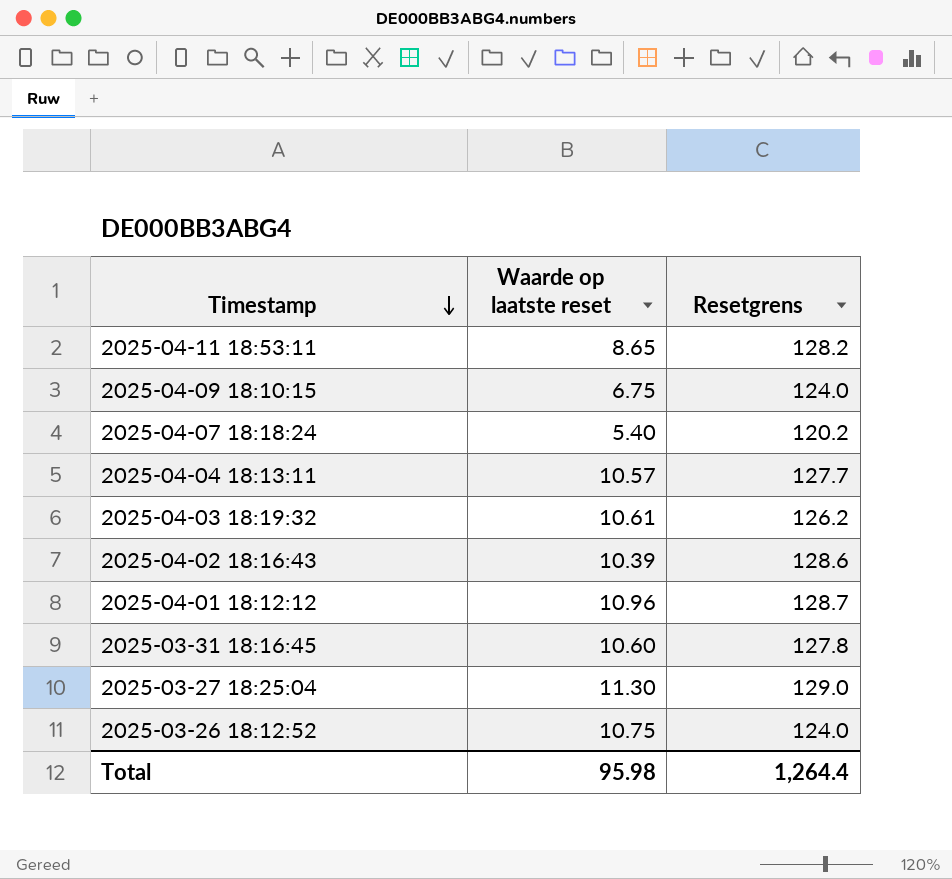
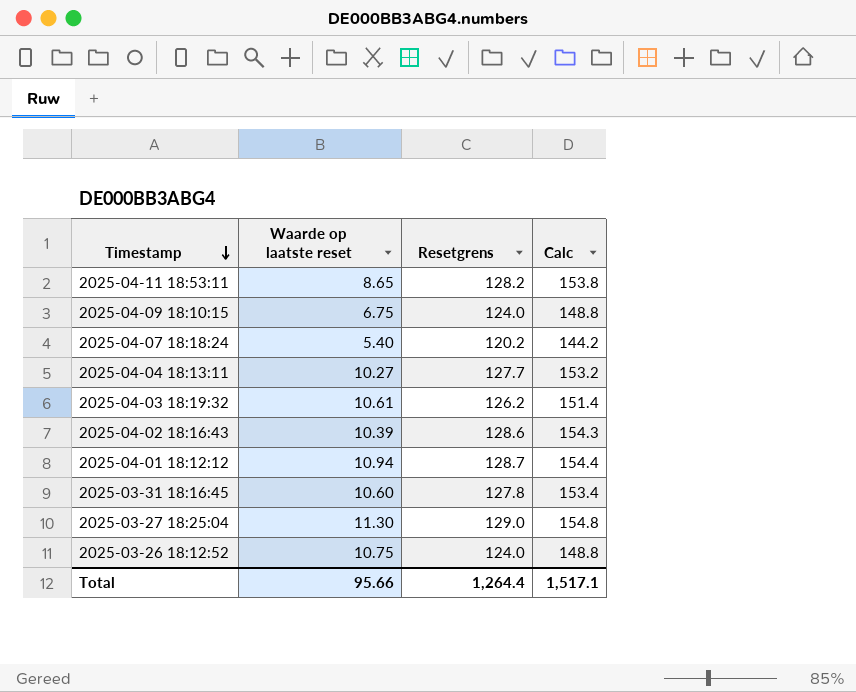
column Calc | formula: none -> [Resetgrens] * 1.2
2025-04-04 18:13:11 | Waarde op laatste reset: 10.57 -> 10.27
2025-04-01 18:12:12 | Waarde op laatste reset: 10.96 -> 10.94
Total | Waarde op laatste reset: 95.98 -> 95.66

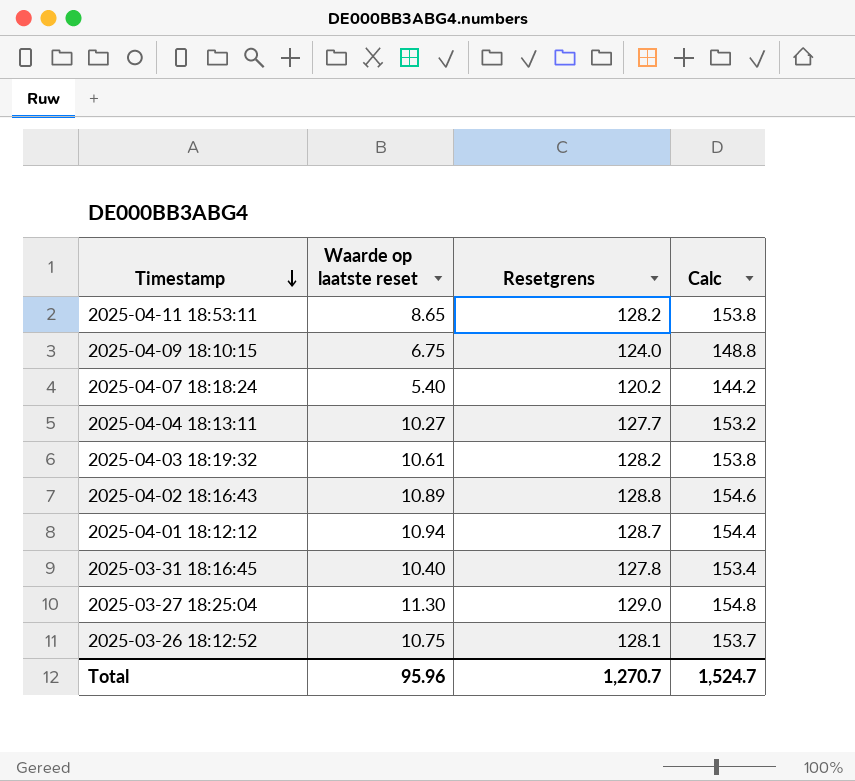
2025-04-03 18:19:32 | Resetgrens: 126.2 -> 128.2
2025-04-03 18:19:32 | Calc: 151.4 -> 153.8
2025-04-02 18:16:43 | Waarde op laatste reset: 10.39 -> 10.89
2025-04-02 18:16:43 | Resetgrens: 128.6 -> 128.8
2025-04-02 18:16:43 | Calc: 154.3 -> 154.6
2025-03-31 18:16:45 | Waarde op laatste reset: 10.60 -> 10.40
2025-03-26 18:12:52 | Resetgrens: 124.0 -> 128.1
2025-03-26 18:12:52 | Calc: 148.8 -> 153.7
Total | Waarde op laatste reset: 95.66 -> 95.96
Total | Resetgrens: 1,264.4 -> 1,270.7
Total | Calc: 1,517.1 -> 1,524.7

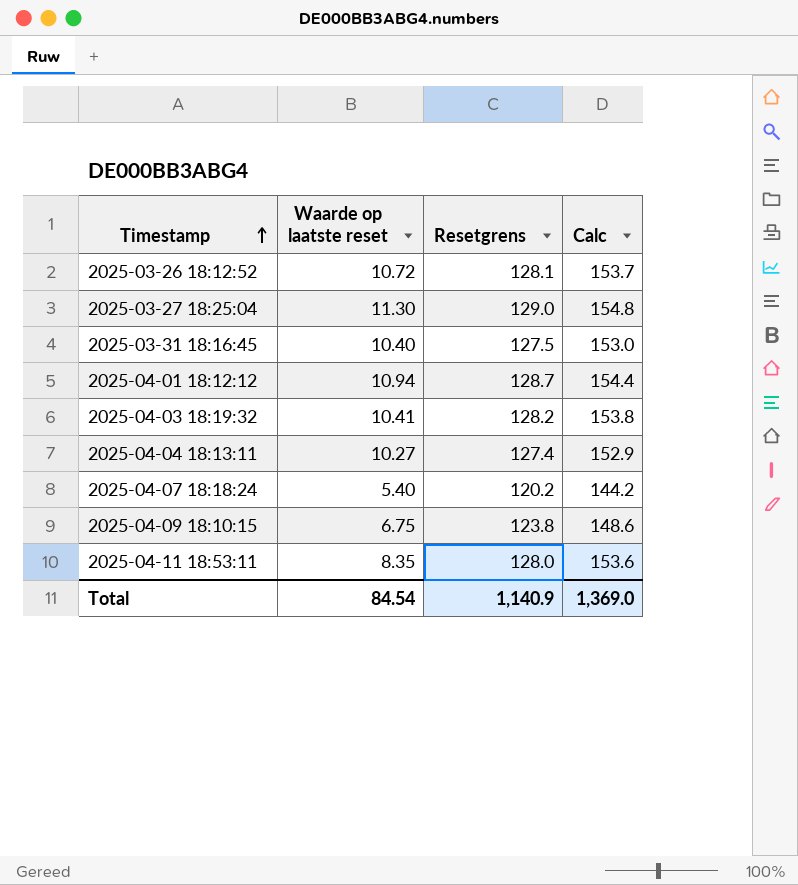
row order: Timestamp descending -> Timestamp ascending
row 2025-04-02 18:16:43: 10.89 | 128.8 | 154.6 -> none
2025-03-26 18:12:52 | Waarde op laatste reset: 10.75 -> 10.72
2025-03-31 18:16:45 | Resetgrens: 127.8 -> 127.5
2025-03-31 18:16:45 | Calc: 153.4 -> 153.0
2025-04-03 18:19:32 | Waarde op laatste reset: 10.61 -> 10.41
2025-04-04 18:13:11 | Resetgrens: 127.7 -> 127.4
2025-04-04 18:13:11 | Calc: 153.2 -> 152.9
2025-04-09 18:10:15 | Resetgrens: 124.0 -> 123.8
2025-04-09 18:10:15 | Calc: 148.8 -> 148.6
2025-04-11 18:53:11 | Waarde op laatste reset: 8.65 -> 8.35
2025-04-11 18:53:11 | Resetgrens: 128.2 -> 128.0
2025-04-11 18:53:11 | Calc: 153.8 -> 153.6
Total | Waarde op laatste reset: 95.96 -> 84.54
Total | Resetgrens: 1,270.7 -> 1,140.9
Total | Calc: 1,524.7 -> 1,369.0

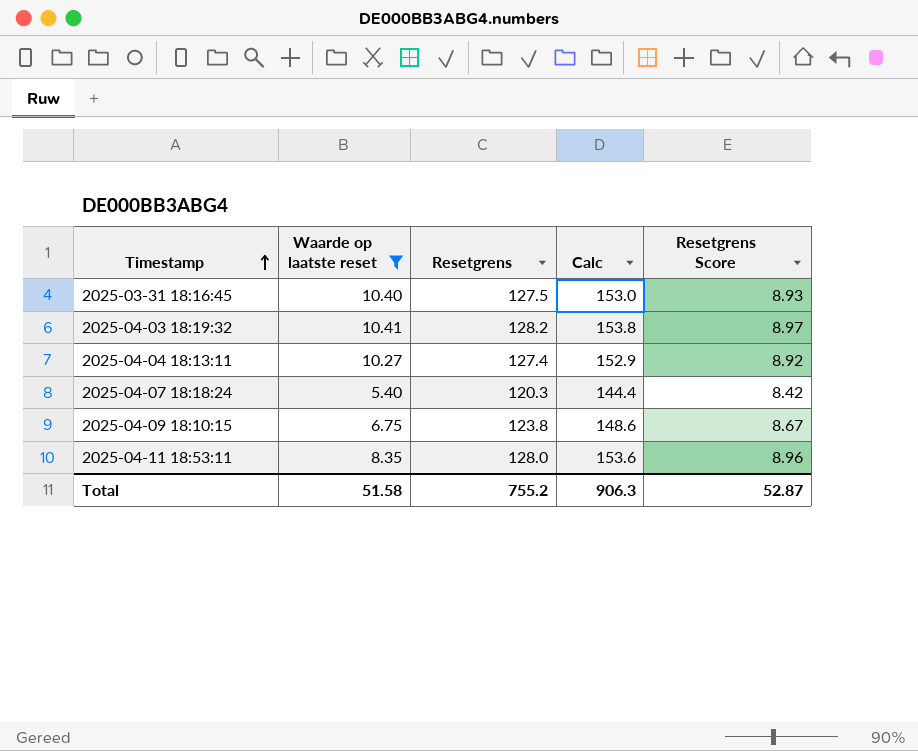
filter: none -> Waarde op laatste reset <= 10.41
column Resetgrens Score | formula: none -> [Resetgrens] * 0.07
2025-04-07 18:18:24 | Resetgrens: 120.2 -> 120.3
2025-04-07 18:18:24 | Calc: 144.2 -> 144.4
Total | Waarde op laatste reset: 84.54 -> 51.58
Total | Resetgrens: 1,140.9 -> 755.2
Total | Calc: 1,369.0 -> 906.3

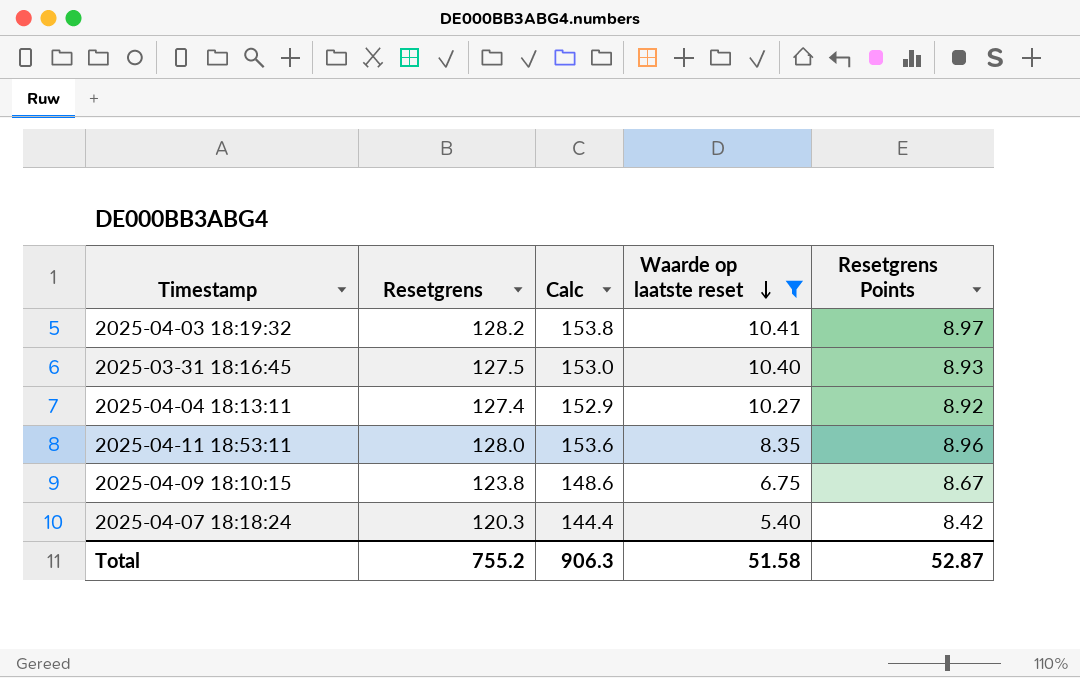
row order: Timestamp ascending -> Waarde op laatste reset descending
column Waarde op laatste reset | position: 2 -> 4
column name: Resetgrens Score -> Resetgrens Points

